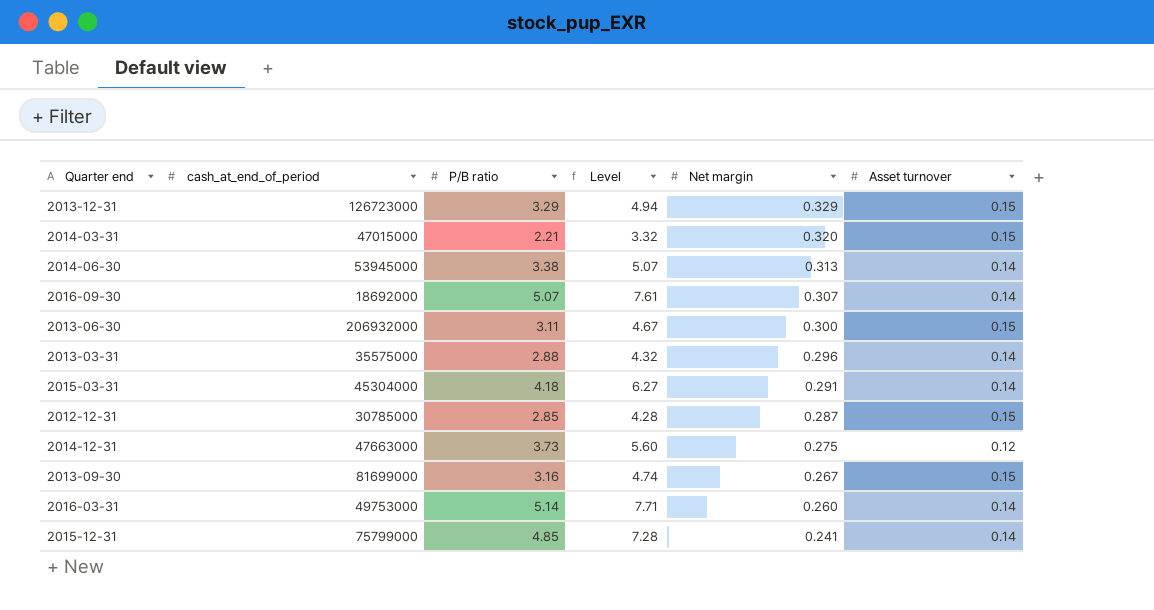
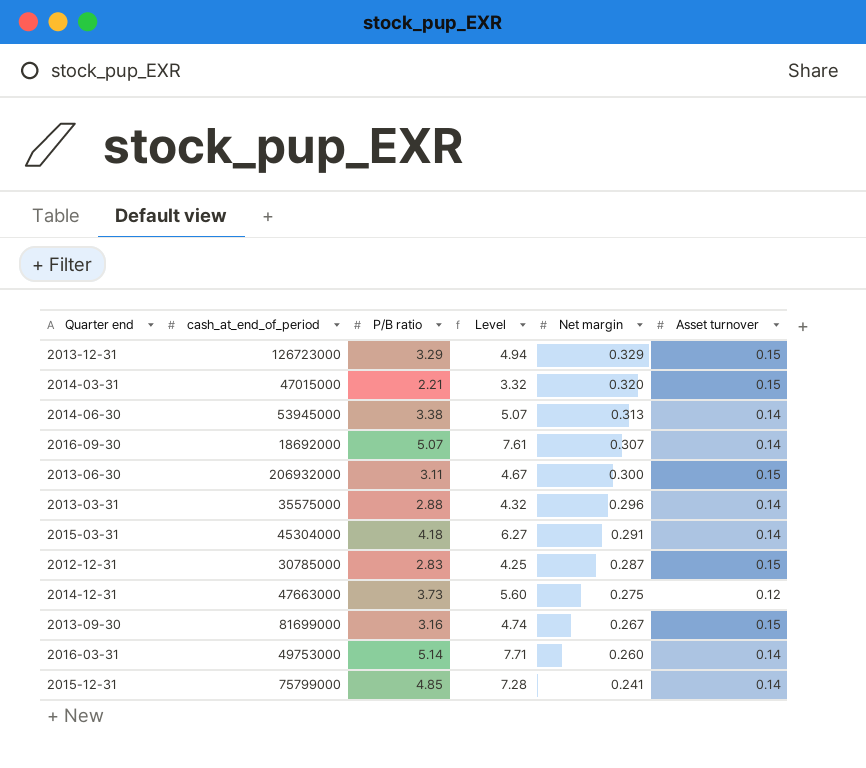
2012-12-31 | P/B ratio: 2.85 -> 2.83
2012-12-31 | Level: 4.28 -> 4.25

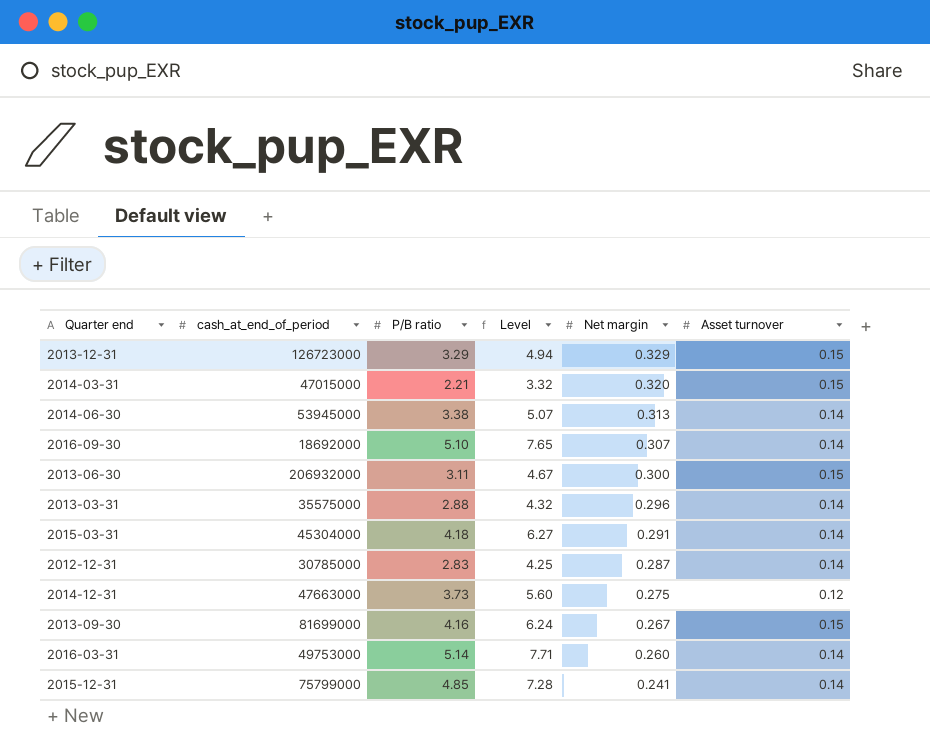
2016-09-30 | P/B ratio: 5.07 -> 5.10
2016-09-30 | Level: 7.61 -> 7.65
2012-12-31 | Asset turnover: 0.15 -> 0.14
2013-09-30 | P/B ratio: 3.16 -> 4.16
2013-09-30 | Level: 4.74 -> 6.24

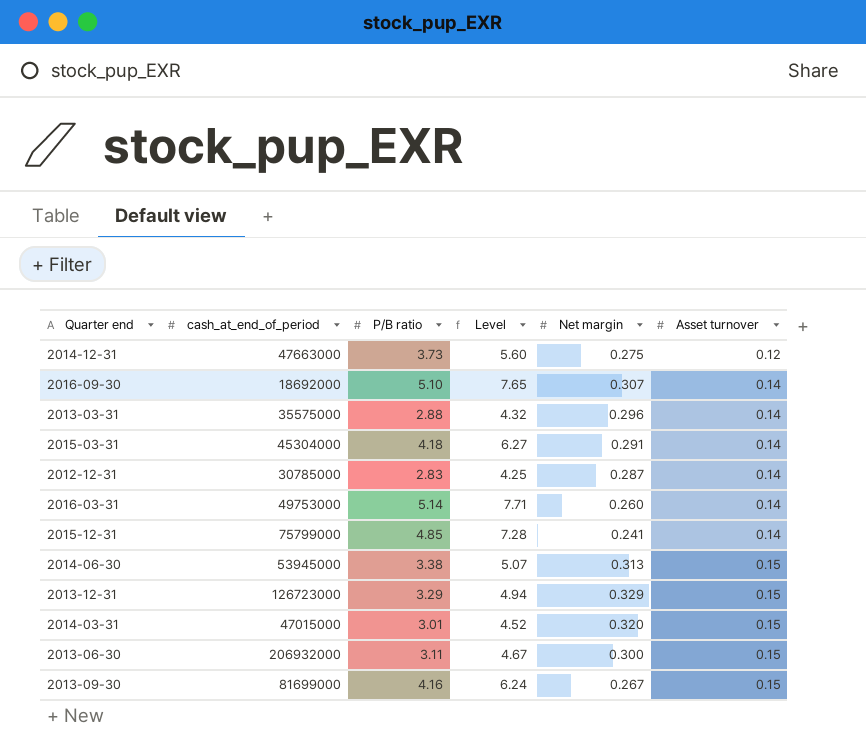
row order: Net margin descending -> Asset turnover ascending
2014-06-30 | Asset turnover: 0.14 -> 0.15
2014-03-31 | P/B ratio: 2.21 -> 3.01
2014-03-31 | Level: 3.32 -> 4.52

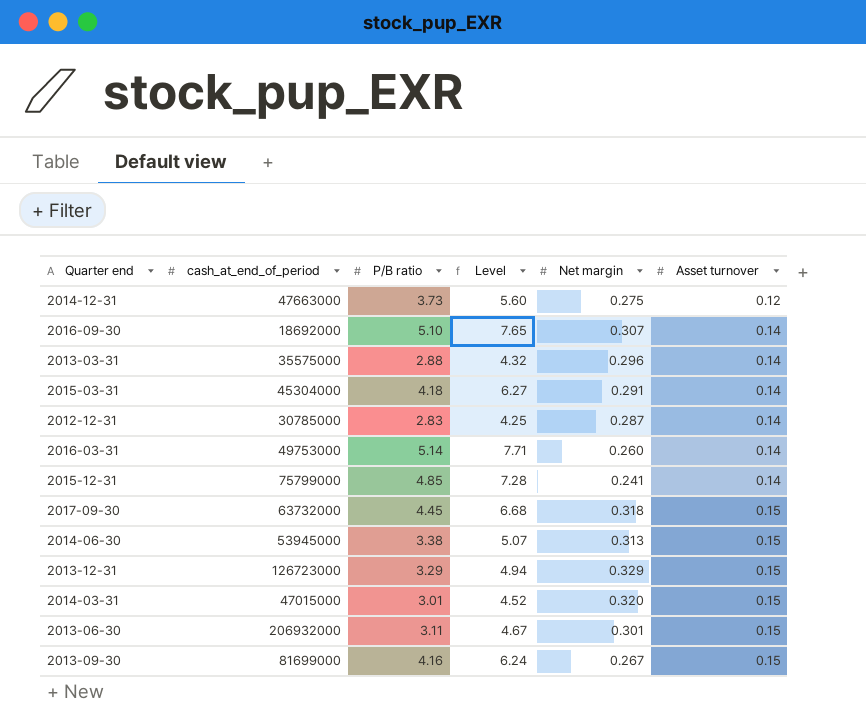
row 2017-09-30: none -> 63732000 | 4.45 | 6.68 | 0.318 | 0.15
2013-06-30 | Net margin: 0.300 -> 0.301

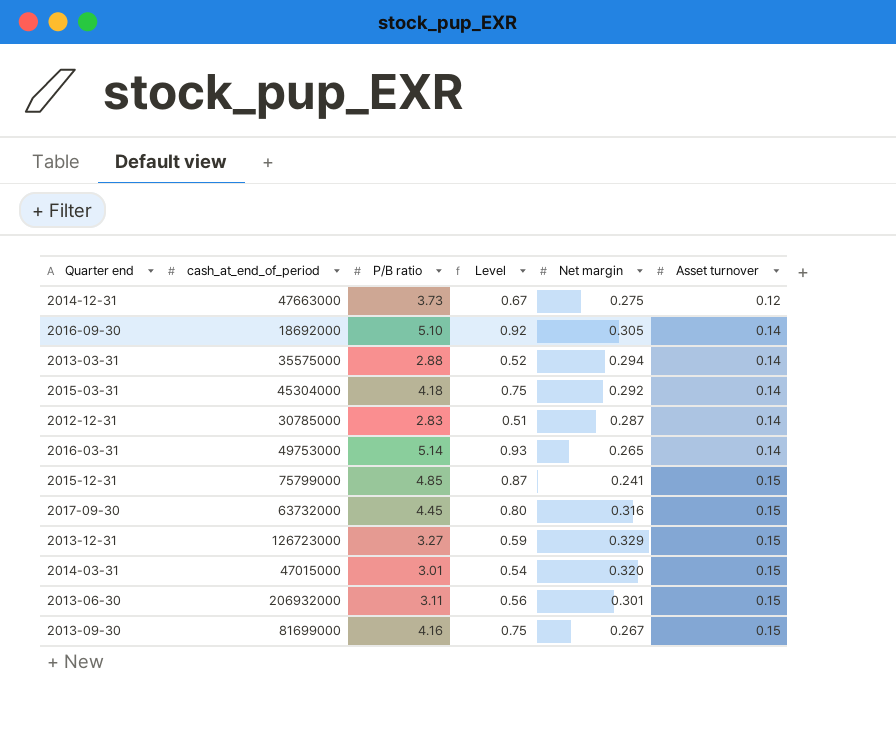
column Level | formula: [P/B ratio] * 1.5 -> [P/B ratio] * 0.18
row 2014-06-30: 53945000 | 3.38 | 5.07 | 0.313 | 0.15 -> none
2016-09-30 | Net margin: 0.307 -> 0.305
2013-03-31 | Net margin: 0.296 -> 0.294
2015-03-31 | Net margin: 0.291 -> 0.292
2016-03-31 | Net margin: 0.260 -> 0.265
2015-12-31 | Asset turnover: 0.14 -> 0.15
2017-09-30 | Net margin: 0.318 -> 0.316
2013-12-31 | P/B ratio: 3.29 -> 3.27

